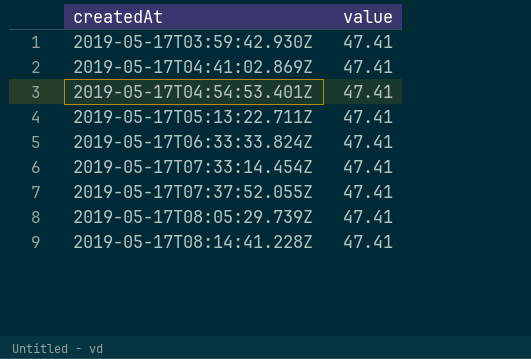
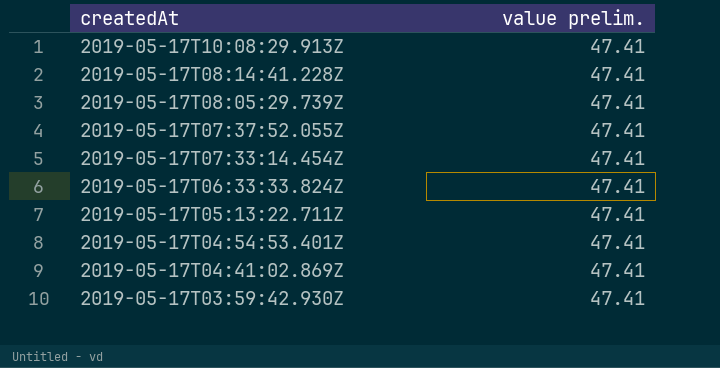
row order: createdAt ascending -> createdAt descending
column name: value -> value prelim.
row 2019-05-17T10:08:29.913Z: none -> 47.41

